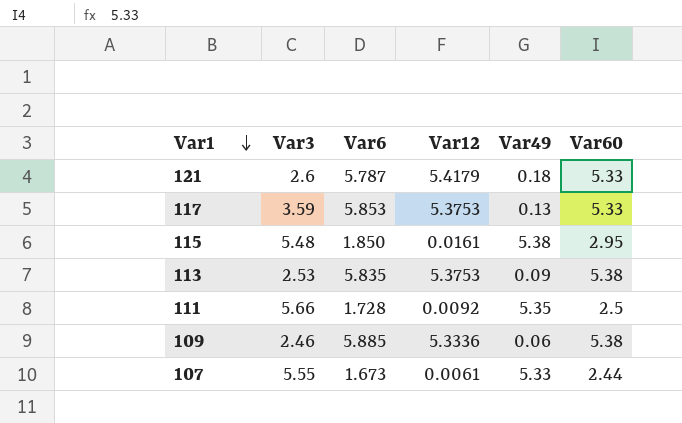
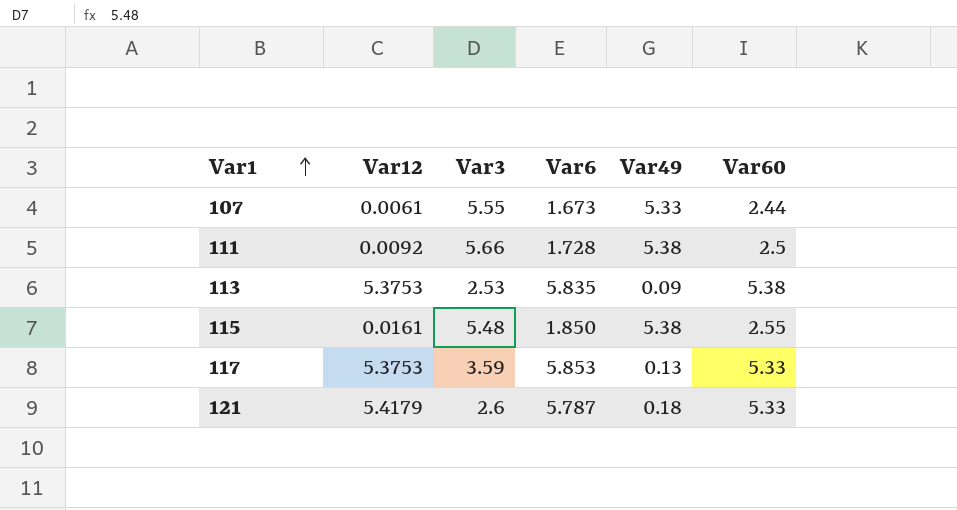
row order: Var1 descending -> Var1 ascending
column Var12 | position: 4 -> 2
row 109: 2.46 | 5.885 | 5.3336 | 0.06 | 5.38 -> none
111 | Var49: 5.35 -> 5.38
115 | Var60: 2.95 -> 2.55

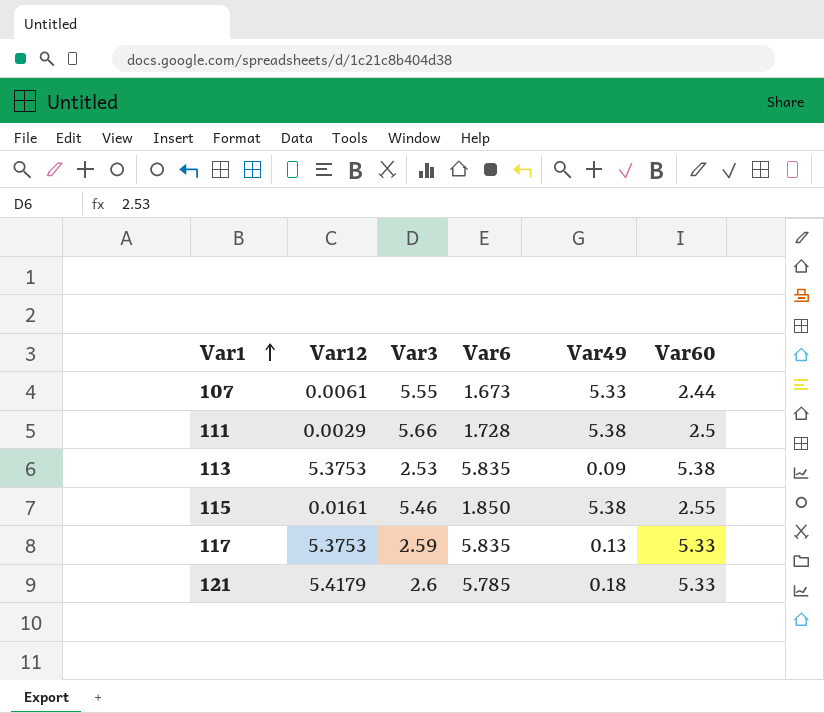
111 | Var12: 0.0092 -> 0.0029
115 | Var3: 5.48 -> 5.46
117 | Var3: 3.59 -> 2.59
117 | Var6: 5.853 -> 5.835
121 | Var6: 5.787 -> 5.785

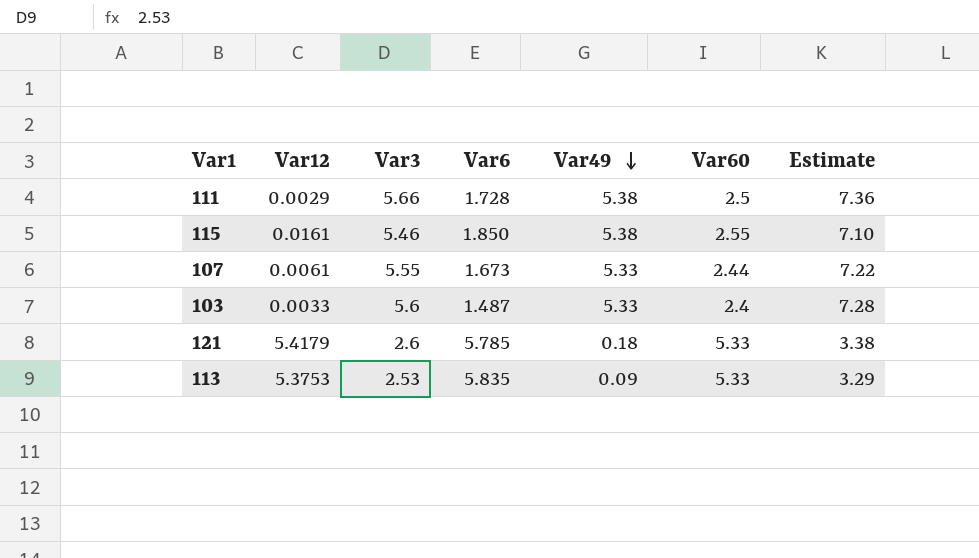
row order: Var1 ascending -> Var49 descending
column Estimate | formula: none -> [Var3] * 1.3
row 117: 5.3753 | 2.59 | 5.835 | 0.13 | 5.33 -> none
row 103: none -> 0.0033 | 5.6 | 1.487 | 5.33 | 2.4 | 7.28
113 | Var60: 5.38 -> 5.33

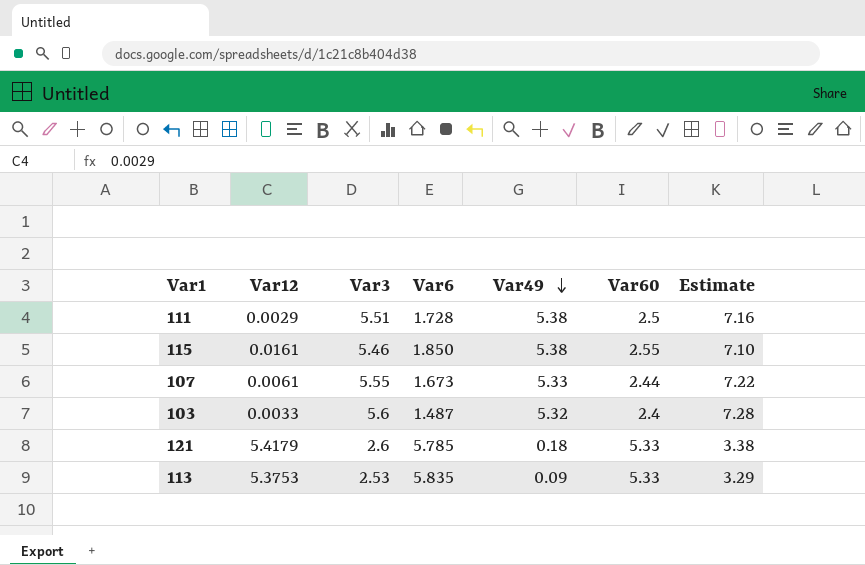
111 | Var3: 5.66 -> 5.51
111 | Estimate: 7.36 -> 7.16
103 | Var49: 5.33 -> 5.32

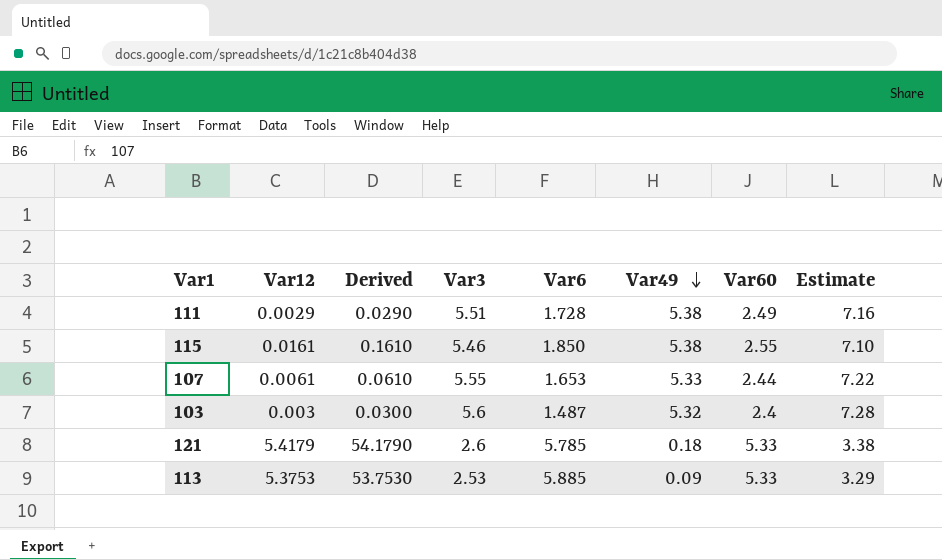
column Derived | formula: none -> [Var12] * 10
111 | Var60: 2.5 -> 2.49
107 | Var6: 1.673 -> 1.653
103 | Var12: 0.0033 -> 0.003
113 | Var6: 5.835 -> 5.885

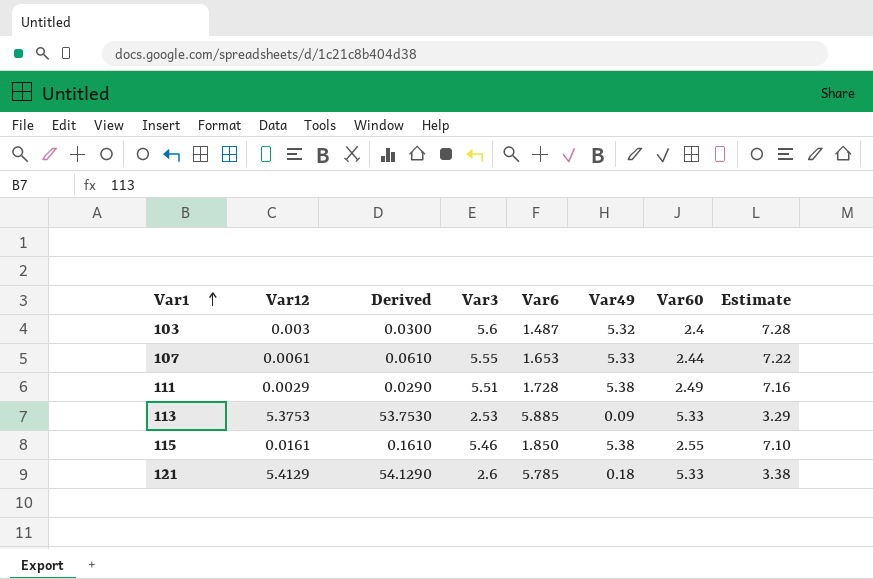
row order: Var49 descending -> Var1 ascending
121 | Var12: 5.4179 -> 5.4129
121 | Derived: 54.1790 -> 54.1290

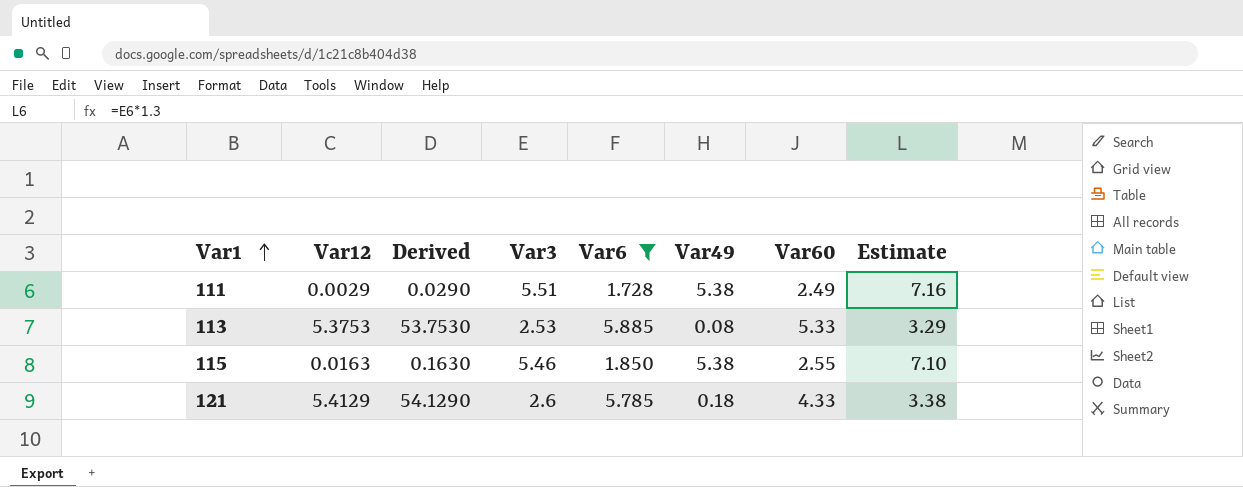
filter: none -> Var6 >= 1.728
113 | Var49: 0.09 -> 0.08
115 | Var12: 0.0161 -> 0.0163
115 | Derived: 0.1610 -> 0.1630
121 | Var60: 5.33 -> 4.33

